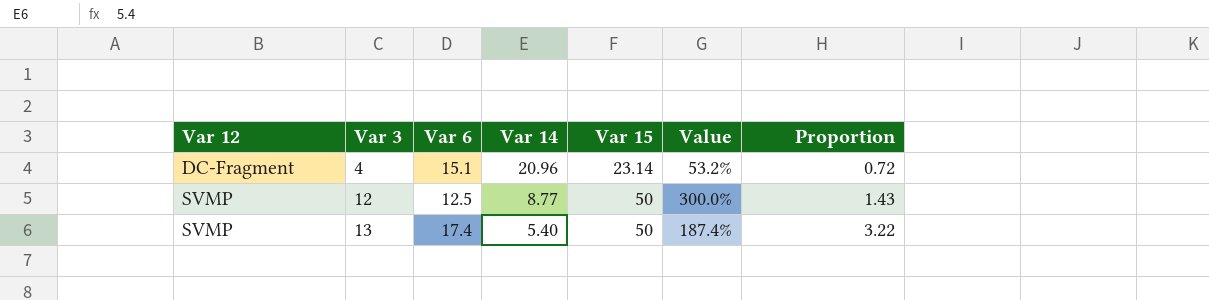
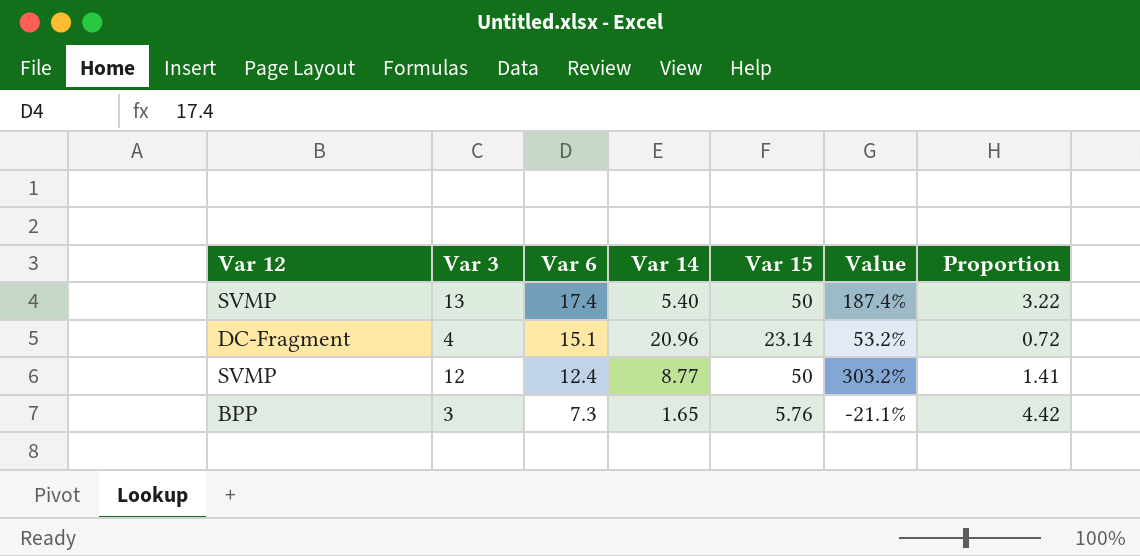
row order: Var 12 ascending -> Var 6 descending
12 | Var 6: 12.5 -> 12.4
12 | Value: 300.0% -> 303.2%
12 | Proportion: 1.43 -> 1.41
row 3: none -> BPP | 7.3 | 1.65 | 5.76 | -21.1% | 4.42

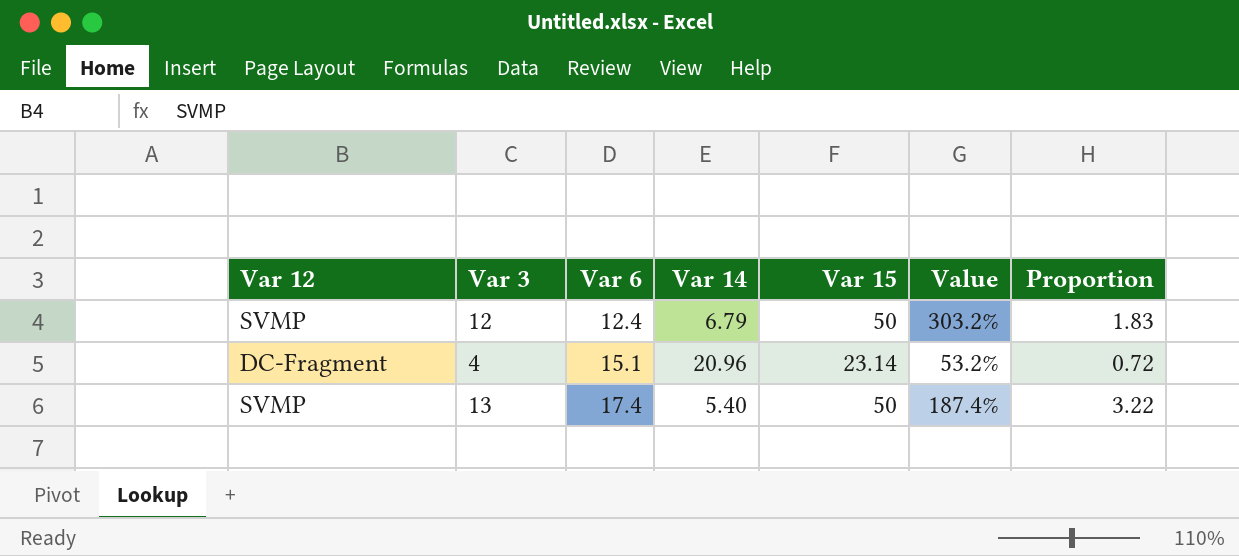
row order: Var 6 descending -> Var 6 ascending
row 3: BPP | 7.3 | 1.65 | 5.76 | -21.1% | 4.42 -> none
12 | Var 14: 8.77 -> 6.79
12 | Proportion: 1.41 -> 1.83

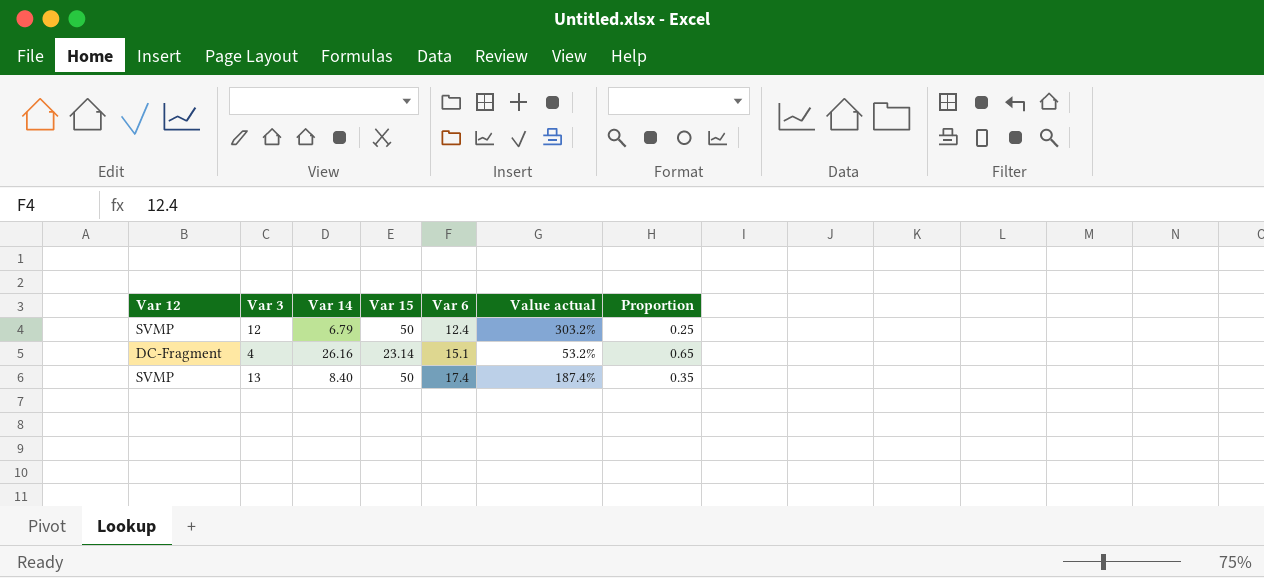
column Var 6 | position: 3 -> 5
column name: Value -> Value actual
column Proportion | formula: [Var 6] / [Var 14] -> [Var 6] / [Var 15]
4 | Var 14: 20.96 -> 26.16
13 | Var 14: 5.40 -> 8.40

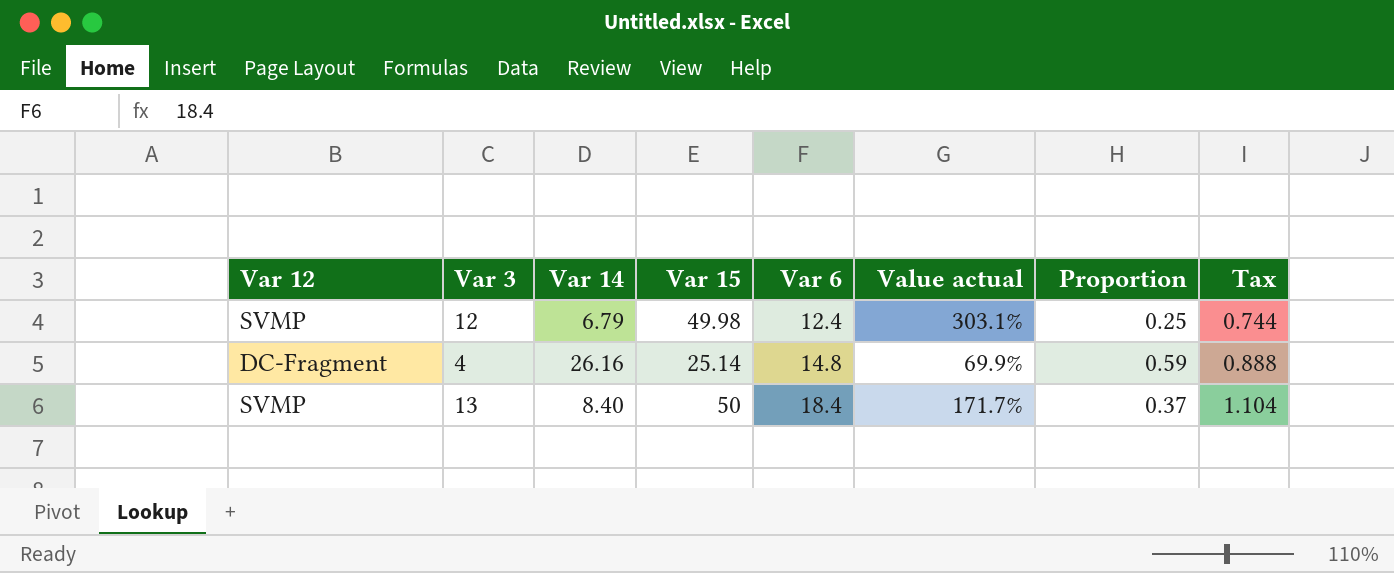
column Tax | formula: none -> [Var 6] * 0.06
12 | Var 15: 50 -> 49.98
12 | Value actual: 303.2% -> 303.1%
4 | Var 15: 23.14 -> 25.14
4 | Var 6: 15.1 -> 14.8
4 | Value actual: 53.2% -> 69.9%
4 | Proportion: 0.65 -> 0.59
13 | Var 6: 17.4 -> 18.4
13 | Value actual: 187.4% -> 171.7%
13 | Proportion: 0.35 -> 0.37

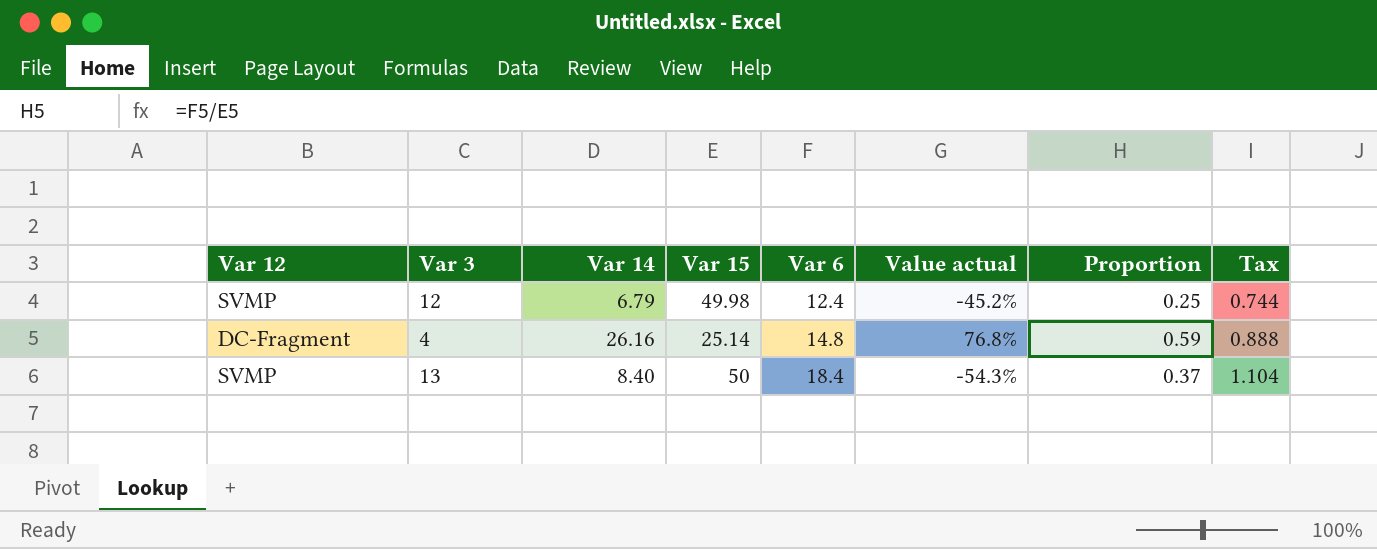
column Value actual | formula: ([Var 15] - [Var 6]) / [Var 6] -> ([Var 14] - [Var 6]) / [Var 6]

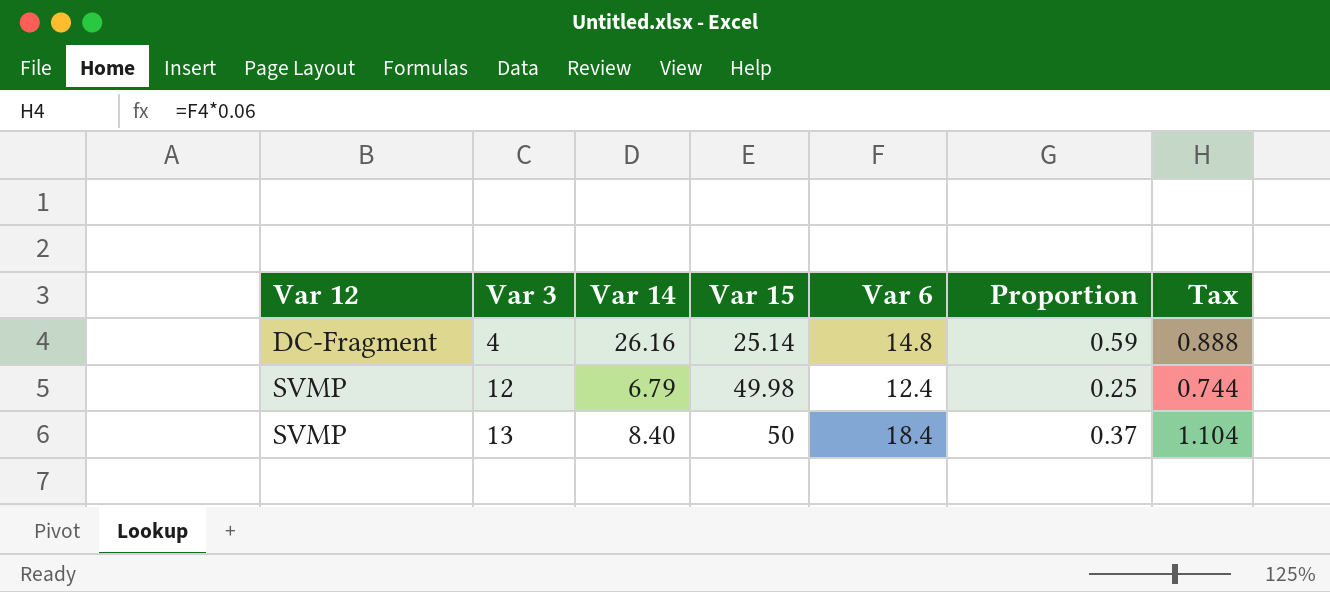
row order: Var 6 ascending -> Var 12 ascending
column Value actual | formula: ([Var 14] - [Var 6]) / [Var 6] -> none

